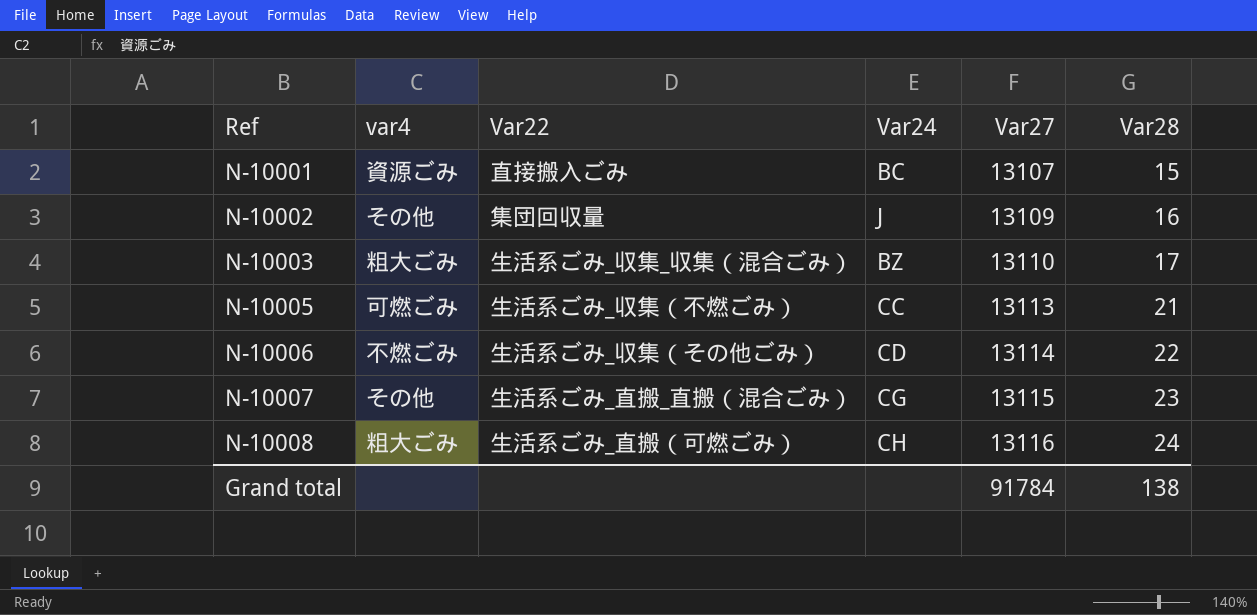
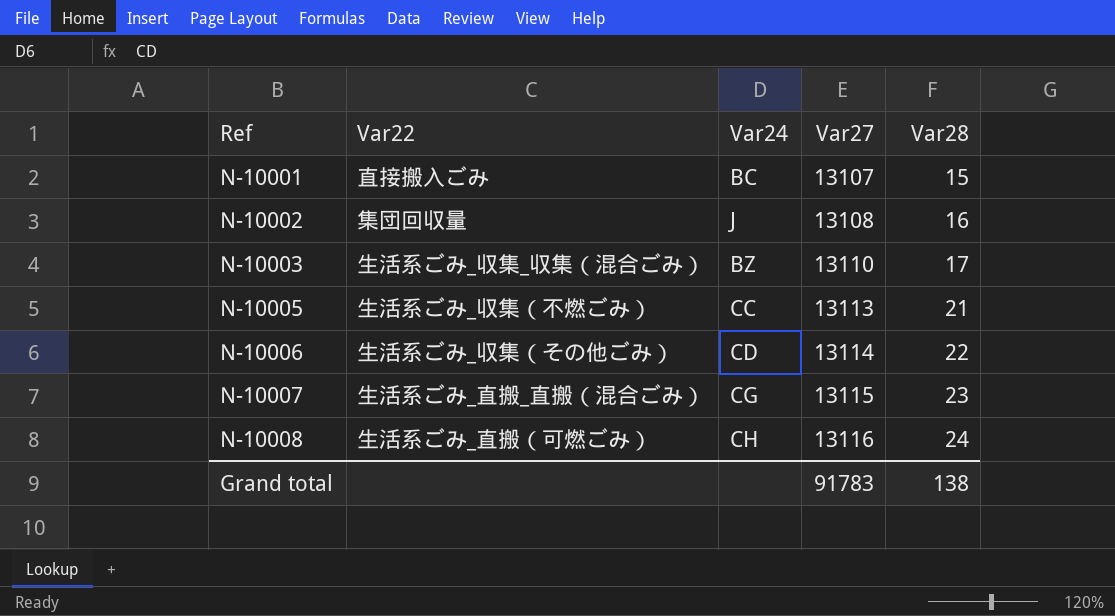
column var4 | position: 2 -> none
N-10002 | Var27: 13109 -> 13108
Grand total | Var27: 91784 -> 91783

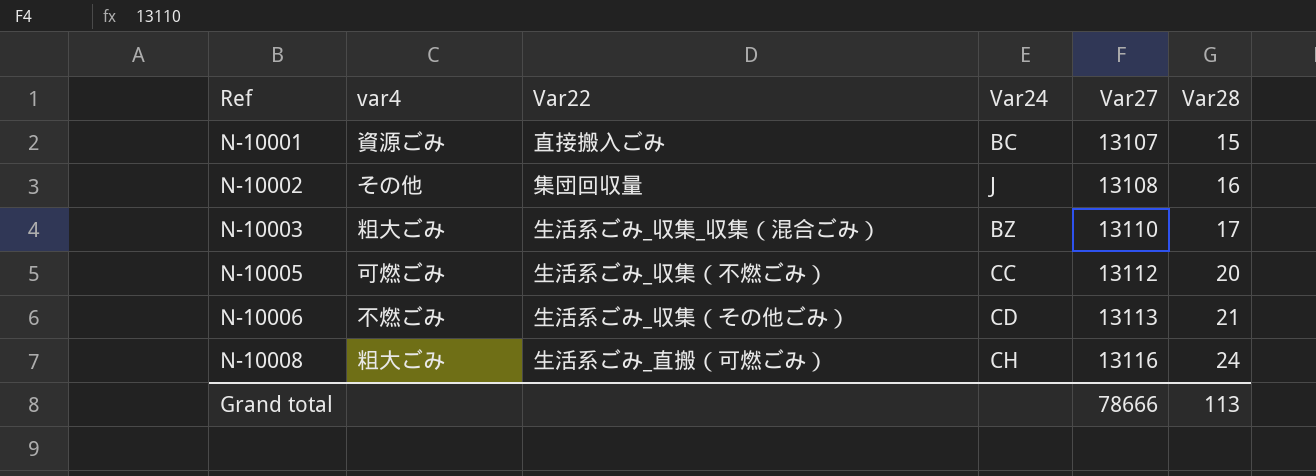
column var4 | position: none -> 2
row N-10007: 生活系ごみ_直搬_直搬（混合ごみ） | CG | 13115 | 23 -> none
N-10005 | Var27: 13113 -> 13112
N-10005 | Var28: 21 -> 20
N-10006 | Var27: 13114 -> 13113
N-10006 | Var28: 22 -> 21
Grand total | Var27: 91783 -> 78666
Grand total | Var28: 138 -> 113

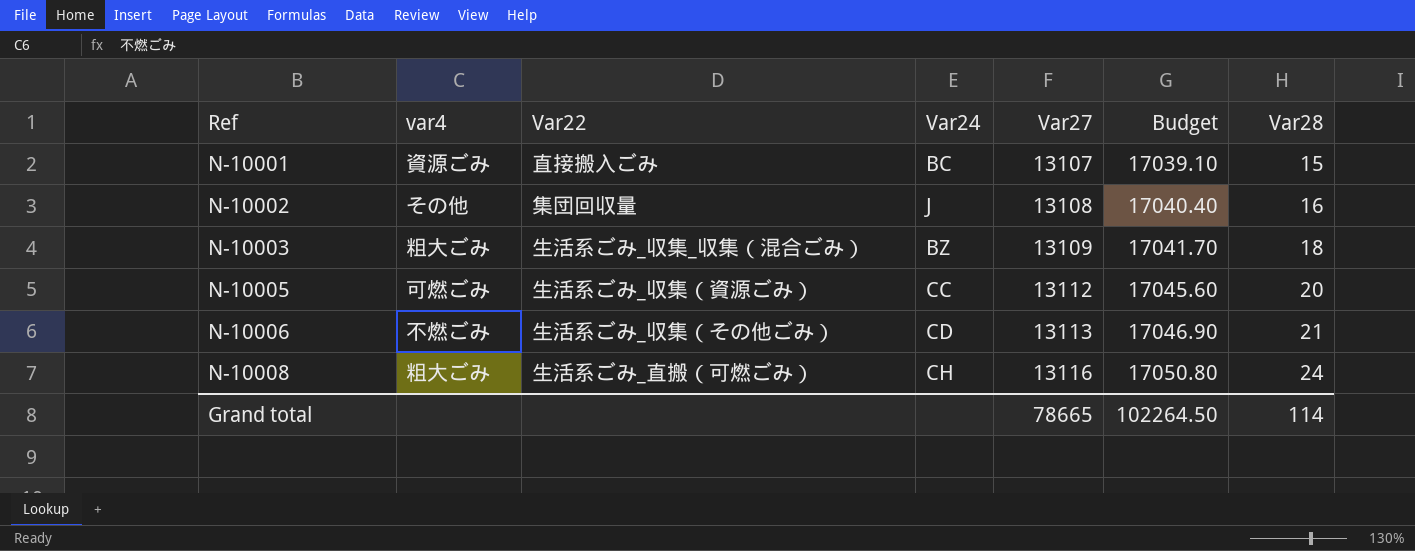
column Budget | formula: none -> [Var27] * 1.3
N-10003 | Var27: 13110 -> 13109
N-10003 | Var28: 17 -> 18
N-10005 | Var22: 生活系ごみ_収集（不燃ごみ） -> 生活系ごみ_収集（資源ごみ）
Grand total | Var27: 78666 -> 78665
Grand total | Var28: 113 -> 114

